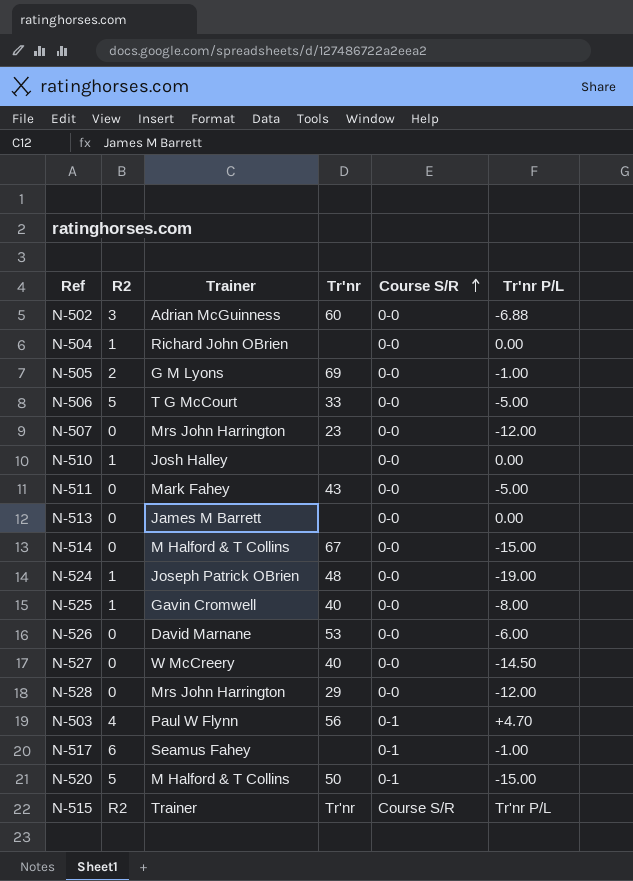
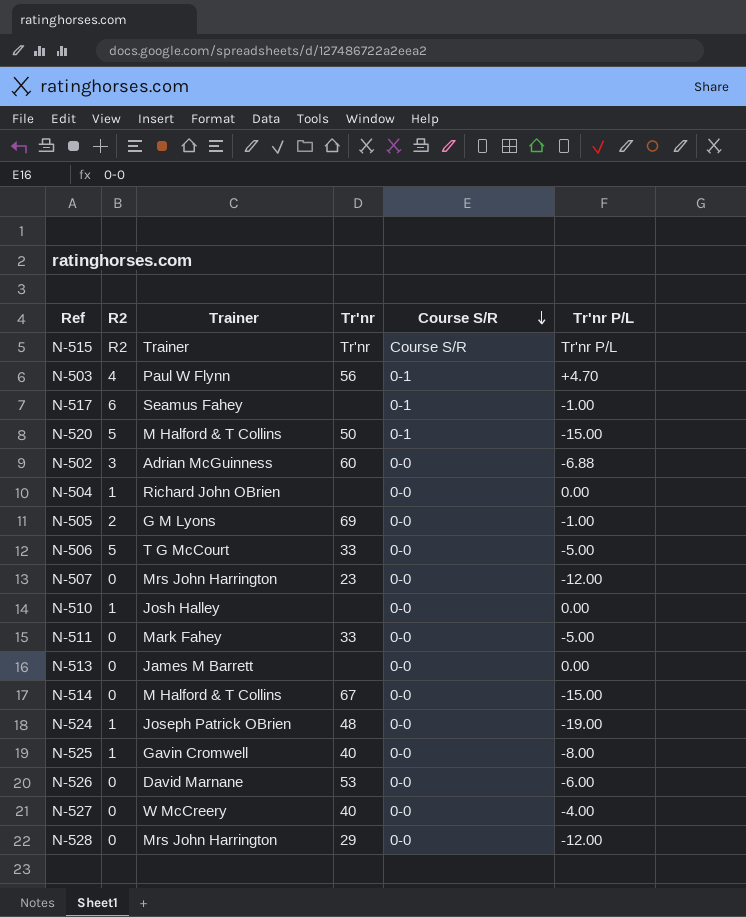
row order: Course S/R ascending -> Course S/R descending
N-511 | Tr'nr: 43 -> 33
N-527 | Tr'nr P/L: -14.50 -> -4.00

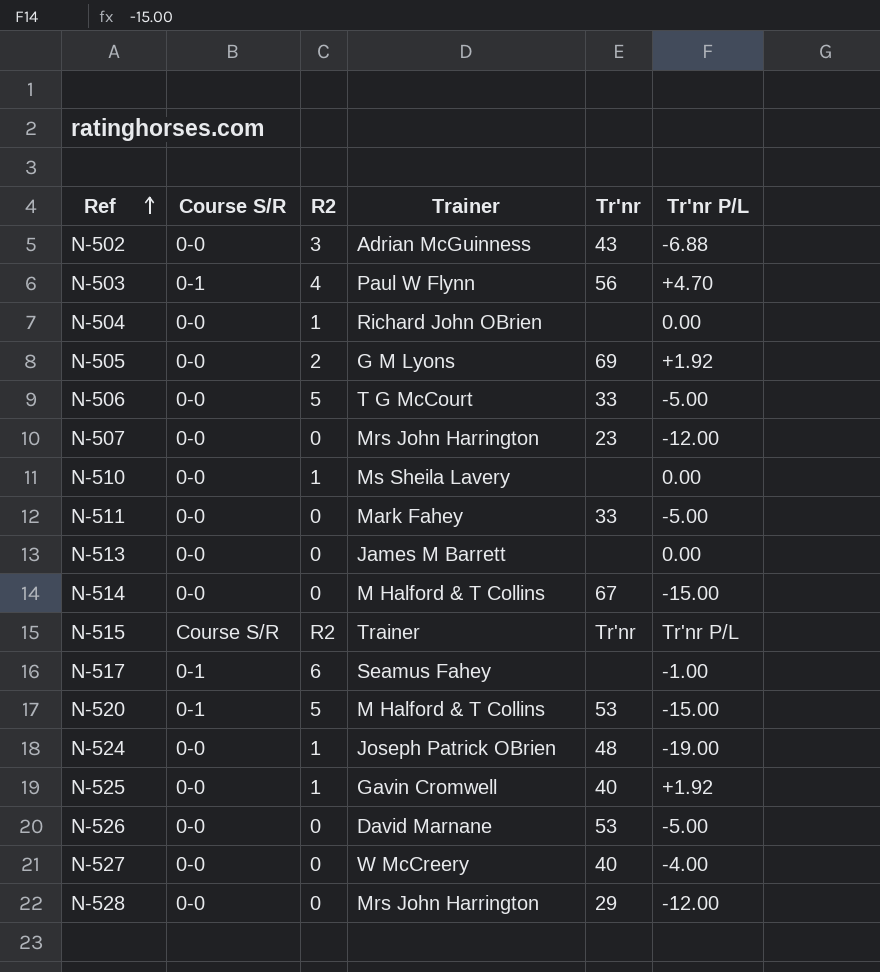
row order: Course S/R descending -> Ref ascending
column Course S/R | position: 5 -> 2
N-502 | Tr'nr: 60 -> 43
N-505 | Tr'nr P/L: -1.00 -> +1.92
N-510 | Trainer: Josh Halley -> Ms Sheila Lavery
N-520 | Tr'nr: 50 -> 53
N-525 | Tr'nr P/L: -8.00 -> +1.92
N-526 | Tr'nr P/L: -6.00 -> -5.00

